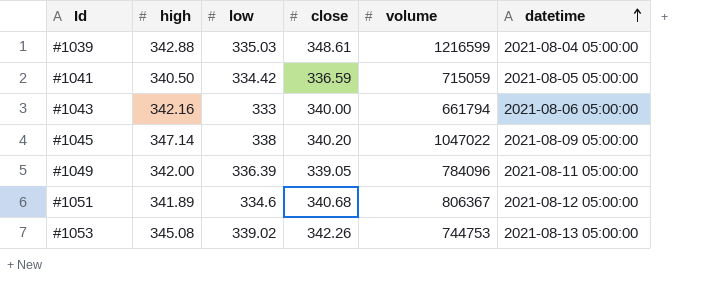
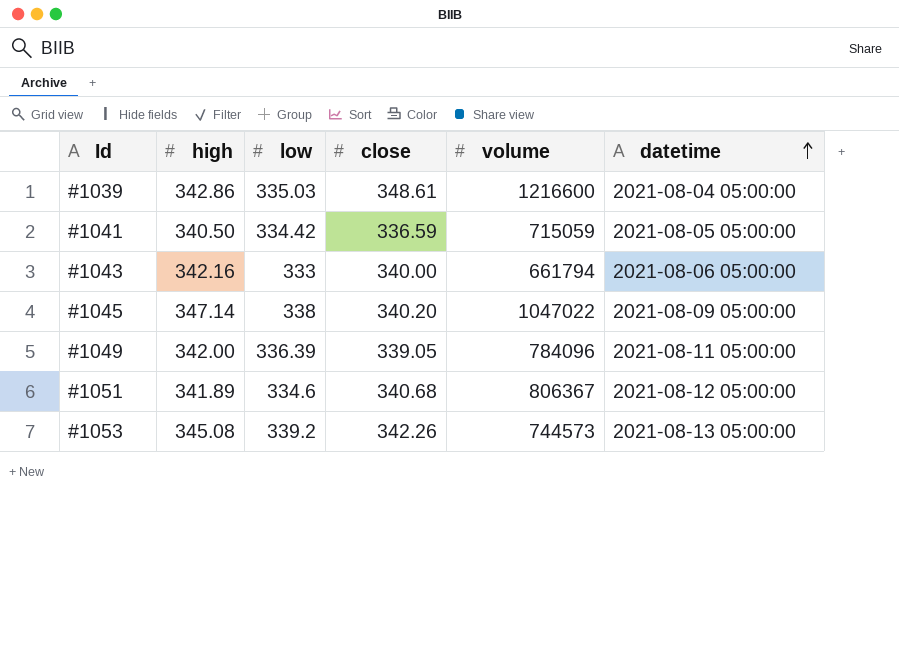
#1039 | high: 342.88 -> 342.86
#1039 | volume: 1216599 -> 1216600
#1053 | low: 339.02 -> 339.2
#1053 | volume: 744753 -> 744573

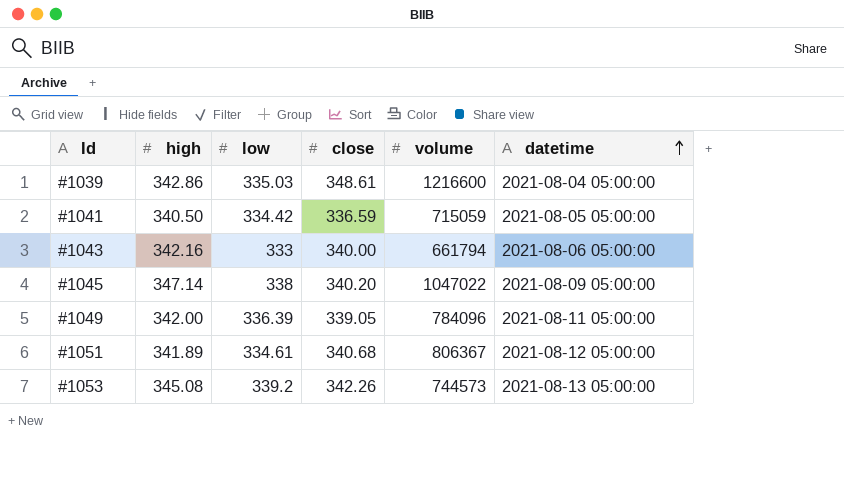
#1051 | low: 334.6 -> 334.61

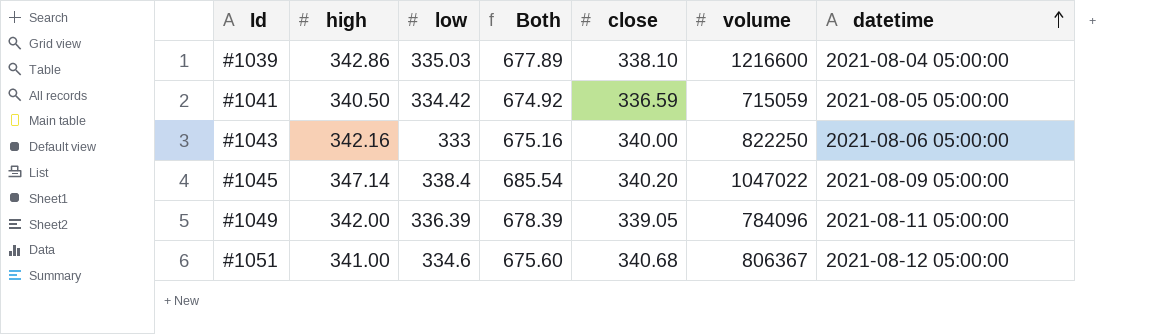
column Both | formula: none -> [high] + [low]
row #1053: 345.08 | 339.2 | 342.26 | 744573 | 2021-08-13 05:00:00 -> none
#1039 | close: 348.61 -> 338.10
#1043 | volume: 661794 -> 822250
#1045 | low: 338 -> 338.4
#1051 | high: 341.89 -> 341.00
#1051 | low: 334.61 -> 334.6

